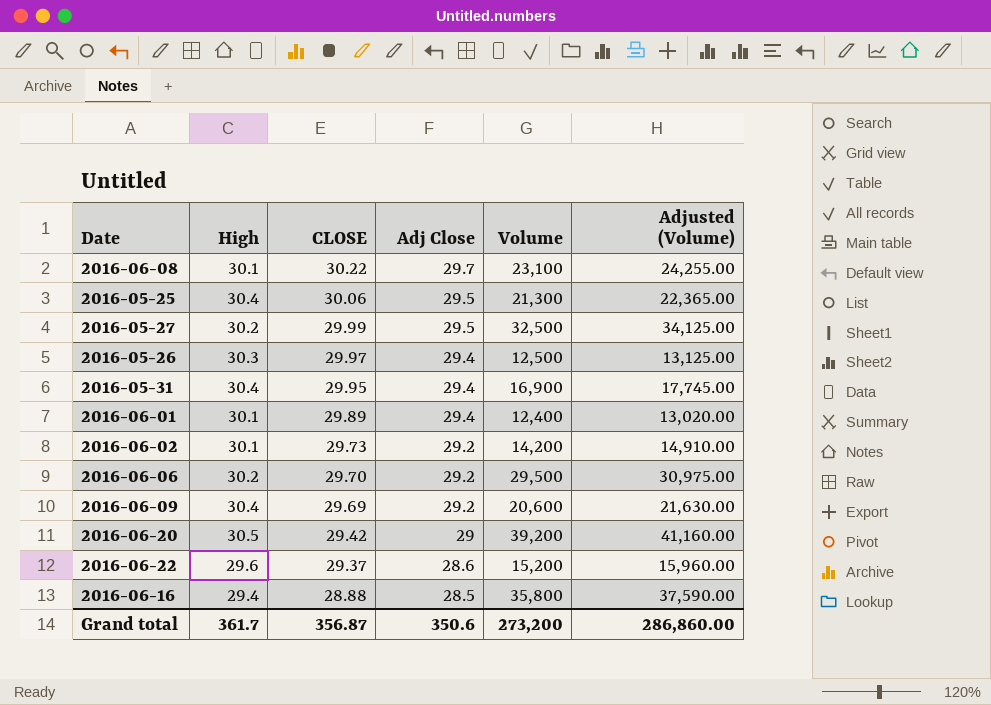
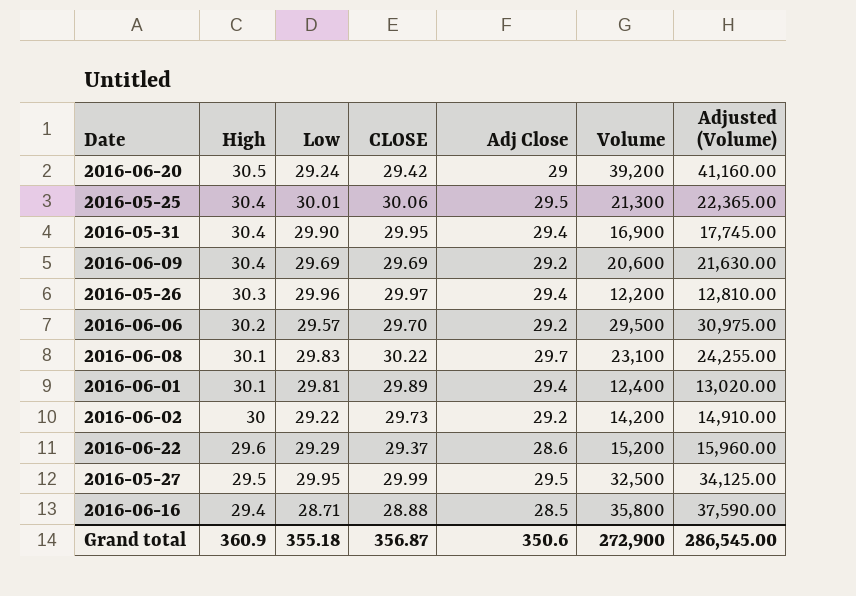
row order: CLOSE descending -> High descending
column Low | position: none -> 3
2016-05-26 | Volume: 12,500 -> 12,200
2016-05-26 | Adjusted (Volume): 13,125.00 -> 12,810.00
2016-06-02 | High: 30.1 -> 30
2016-05-27 | High: 30.2 -> 29.5
Grand total | High: 361.7 -> 360.9
Grand total | Volume: 273,200 -> 272,900
Grand total | Adjusted (Volume): 286,860.00 -> 286,545.00

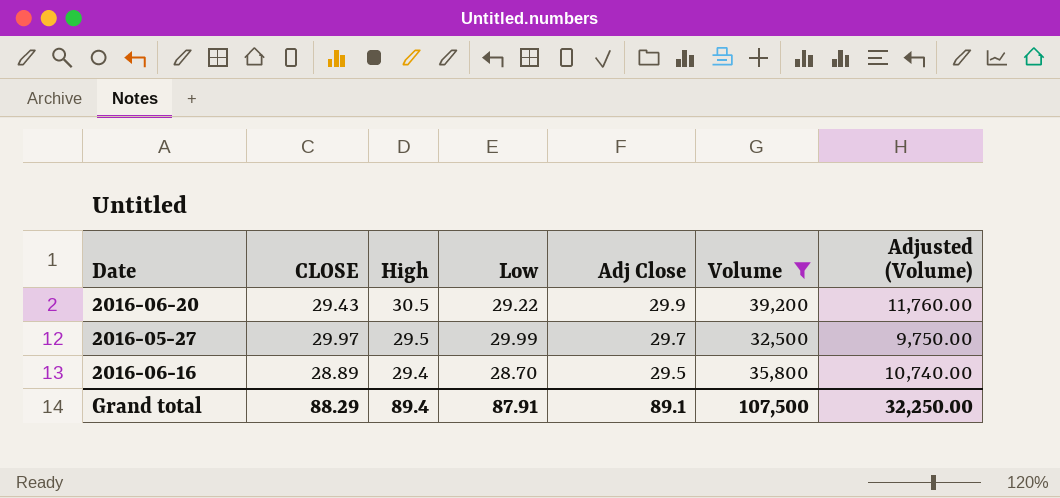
filter: none -> Volume >= 32,500
column CLOSE | position: 4 -> 2
column Adjusted (Volume) | formula: [Volume] * 1.05 -> [Volume] * 0.3
2016-06-20 | CLOSE: 29.42 -> 29.43
2016-06-20 | Low: 29.24 -> 29.22
2016-06-20 | Adj Close: 29 -> 29.9
2016-05-27 | CLOSE: 29.99 -> 29.97
2016-05-27 | Low: 29.95 -> 29.99
2016-05-27 | Adj Close: 29.5 -> 29.7
2016-06-16 | CLOSE: 28.88 -> 28.89
2016-06-16 | Low: 28.71 -> 28.70
2016-06-16 | Adj Close: 28.5 -> 29.5
Grand total | CLOSE: 356.87 -> 88.29
Grand total | High: 360.9 -> 89.4
Grand total | Low: 355.18 -> 87.91
Grand total | Adj Close: 350.6 -> 89.1
Grand total | Volume: 272,900 -> 107,500
Grand total | Adjusted (Volume): 286,545.00 -> 32,250.00

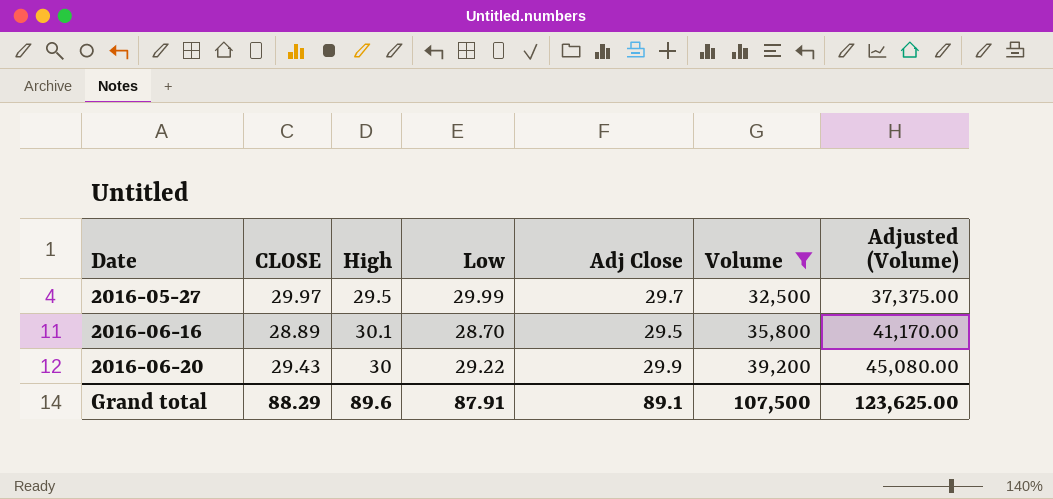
row order: High descending -> Date ascending
column Adjusted (Volume) | formula: [Volume] * 0.3 -> [Volume] * 1.15
2016-06-16 | High: 29.4 -> 30.1
2016-06-20 | High: 30.5 -> 30
Grand total | High: 89.4 -> 89.6
Grand total | Adjusted (Volume): 32,250.00 -> 123,625.00

